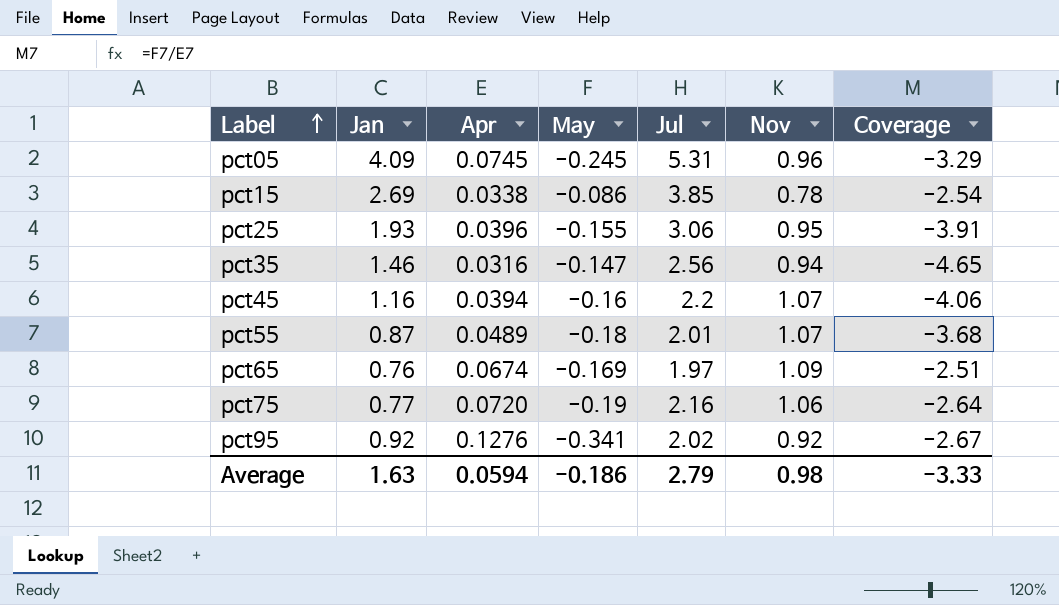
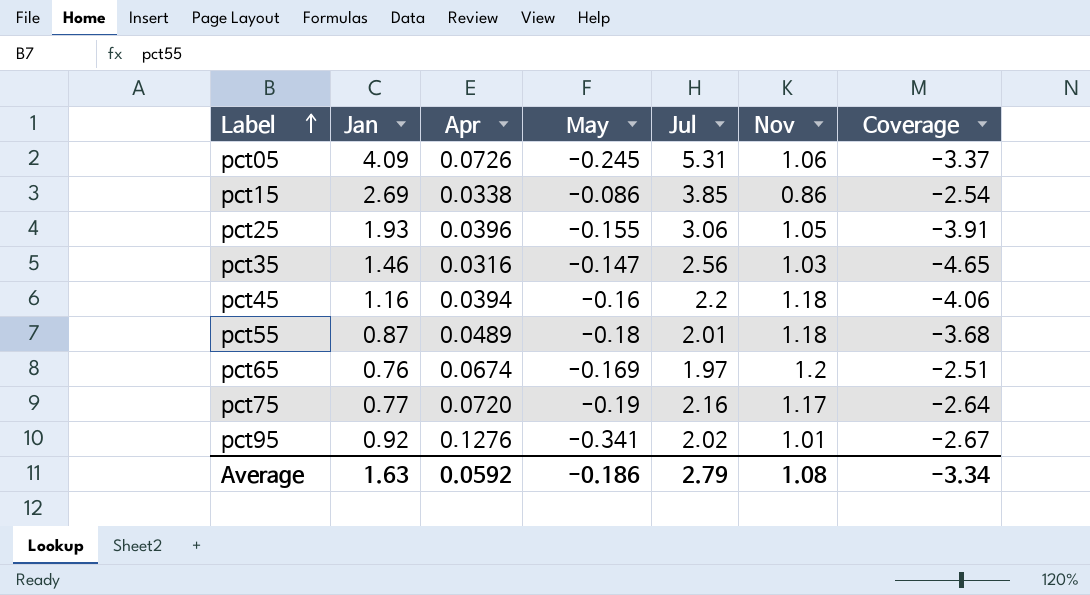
pct05 | Apr: 0.0745 -> 0.0726
pct05 | Nov: 0.96 -> 1.06
pct05 | Coverage: -3.29 -> -3.37
pct15 | Nov: 0.78 -> 0.86
pct25 | Nov: 0.95 -> 1.05
pct35 | Nov: 0.94 -> 1.03
pct45 | Nov: 1.07 -> 1.18
pct55 | Nov: 1.07 -> 1.18
pct65 | Nov: 1.09 -> 1.2
pct75 | Nov: 1.06 -> 1.17
pct95 | Nov: 0.92 -> 1.01
Average | Apr: 0.0594 -> 0.0592
Average | Nov: 0.98 -> 1.08
Average | Coverage: -3.33 -> -3.34

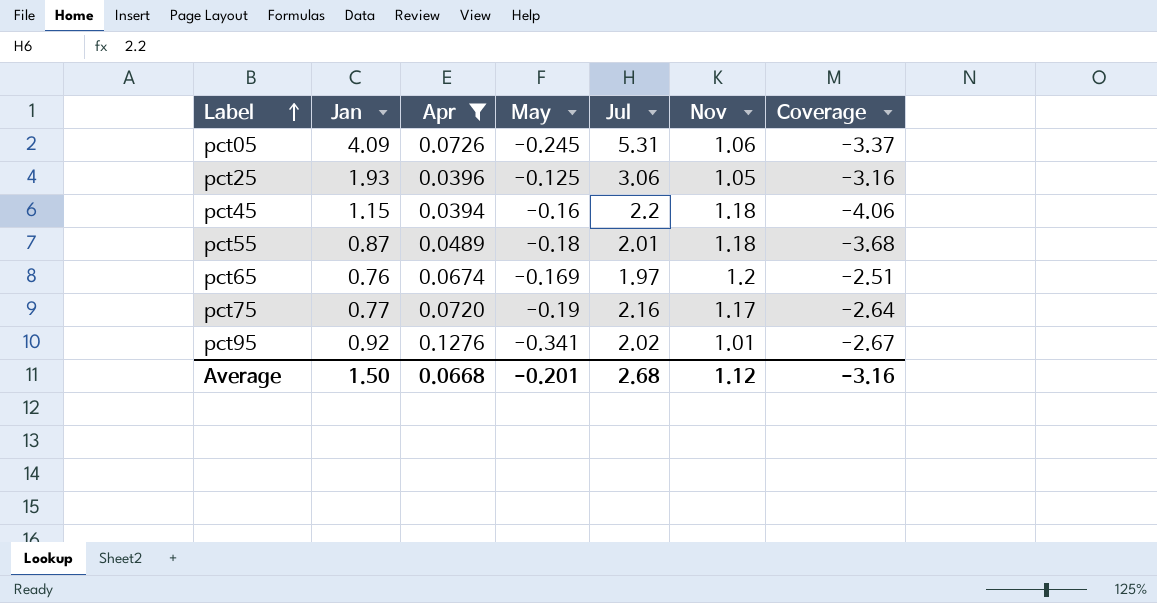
filter: none -> Apr >= 0.0394
pct25 | May: -0.155 -> -0.125
pct25 | Coverage: -3.91 -> -3.16
pct45 | Jan: 1.16 -> 1.15
Average | Jan: 1.63 -> 1.50
Average | Apr: 0.0592 -> 0.0668
Average | May: -0.186 -> -0.201
Average | Jul: 2.79 -> 2.68
Average | Nov: 1.08 -> 1.12
Average | Coverage: -3.34 -> -3.16

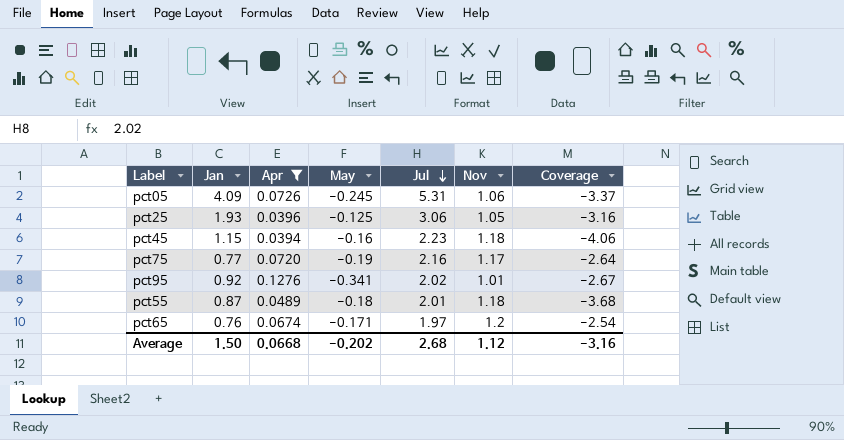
row order: Label ascending -> Jul descending
pct45 | Jul: 2.2 -> 2.23
pct65 | May: -0.169 -> -0.171
pct65 | Coverage: -2.51 -> -2.54
Average | May: -0.201 -> -0.202

